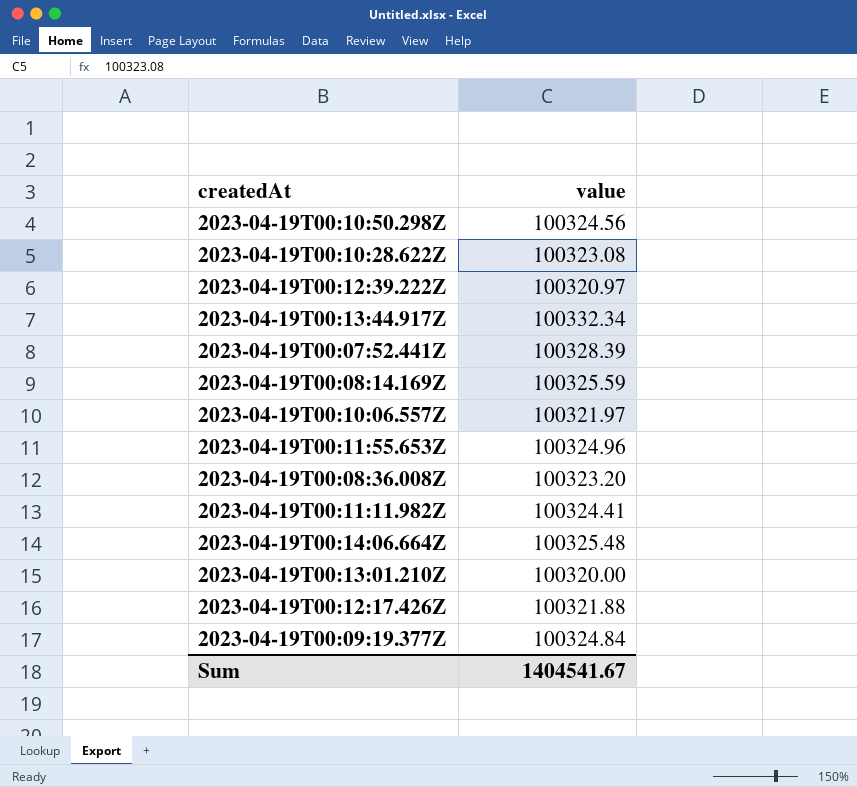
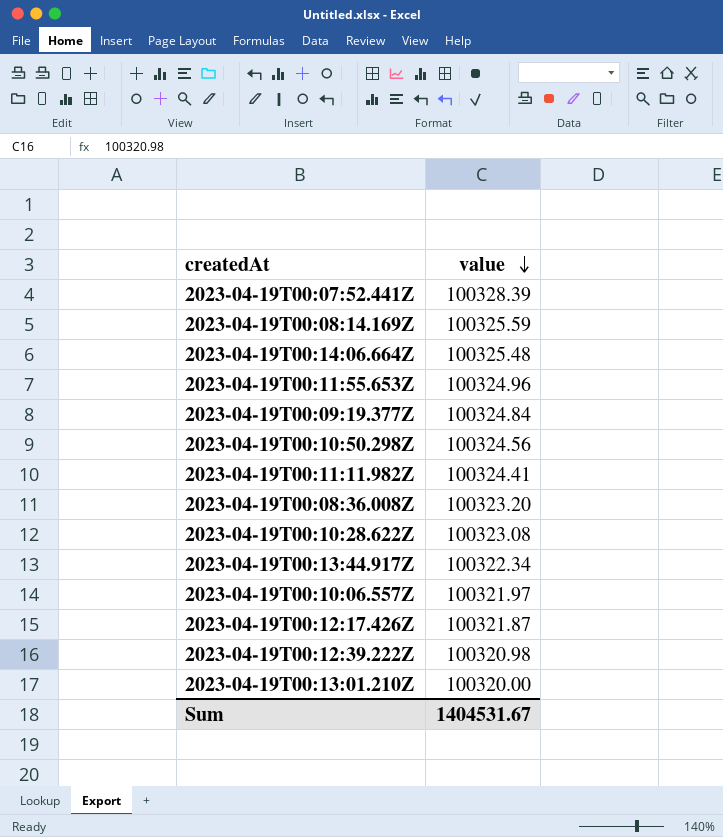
row order: none -> value descending
2023-04-19T00:13:44.917Z | value: 100332.34 -> 100322.34
2023-04-19T00:12:17.426Z | value: 100321.88 -> 100321.87
2023-04-19T00:12:39.222Z | value: 100320.97 -> 100320.98
Sum | value: 1404541.67 -> 1404531.67

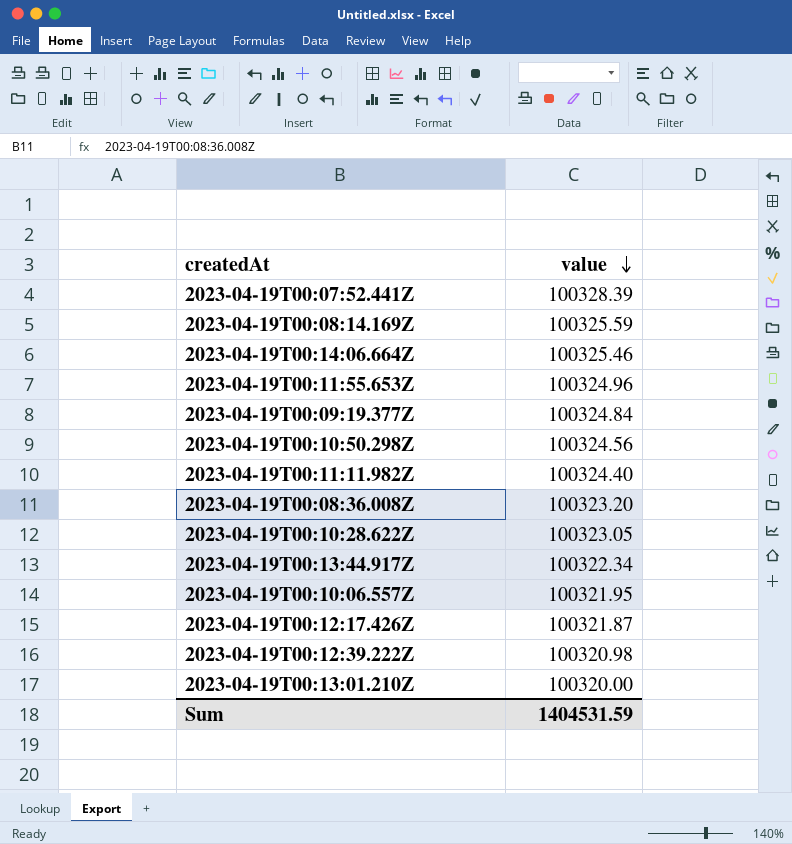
2023-04-19T00:14:06.664Z | value: 100325.48 -> 100325.46
2023-04-19T00:11:11.982Z | value: 100324.41 -> 100324.40
2023-04-19T00:10:28.622Z | value: 100323.08 -> 100323.05
2023-04-19T00:10:06.557Z | value: 100321.97 -> 100321.95
Sum | value: 1404531.67 -> 1404531.59

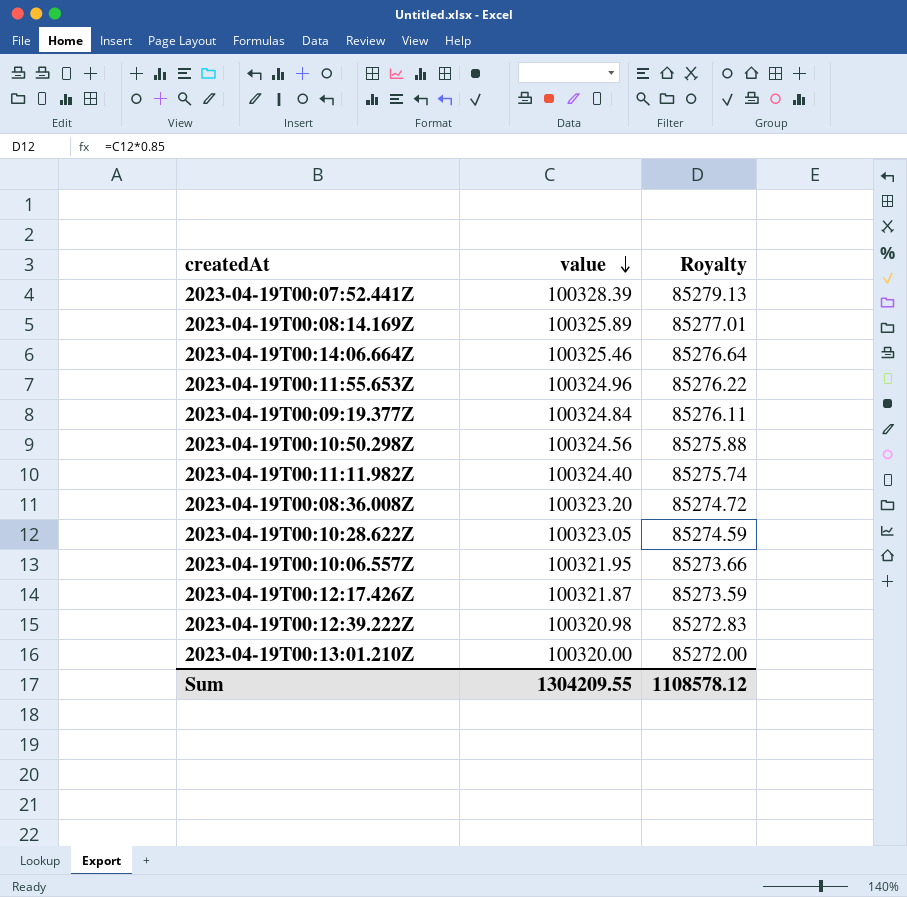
column Royalty | formula: none -> [value] * 0.85
row 2023-04-19T00:13:44.917Z: 100322.34 -> none
2023-04-19T00:08:14.169Z | value: 100325.59 -> 100325.89
Sum | value: 1404531.59 -> 1304209.55

